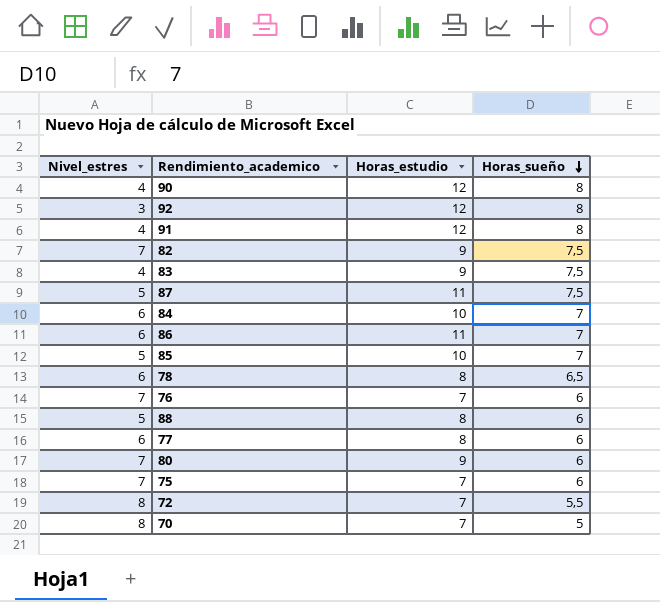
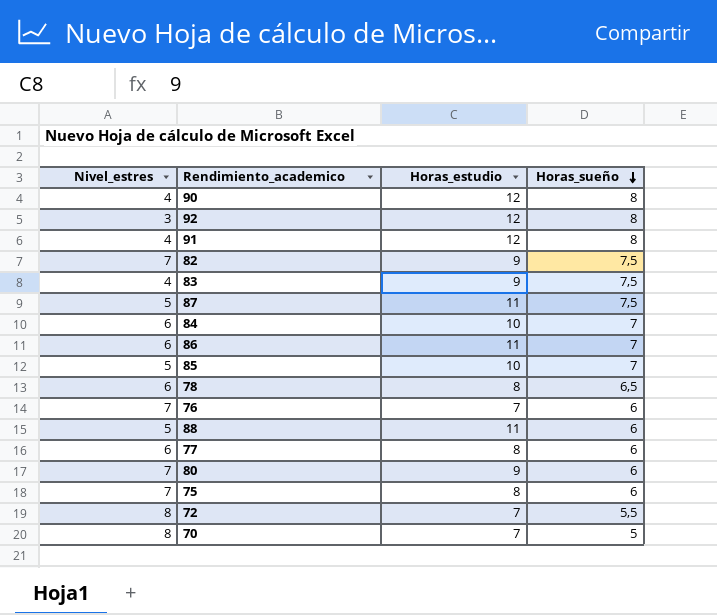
88 | Horas_estudio: 8 -> 11
75 | Horas_estudio: 7 -> 8

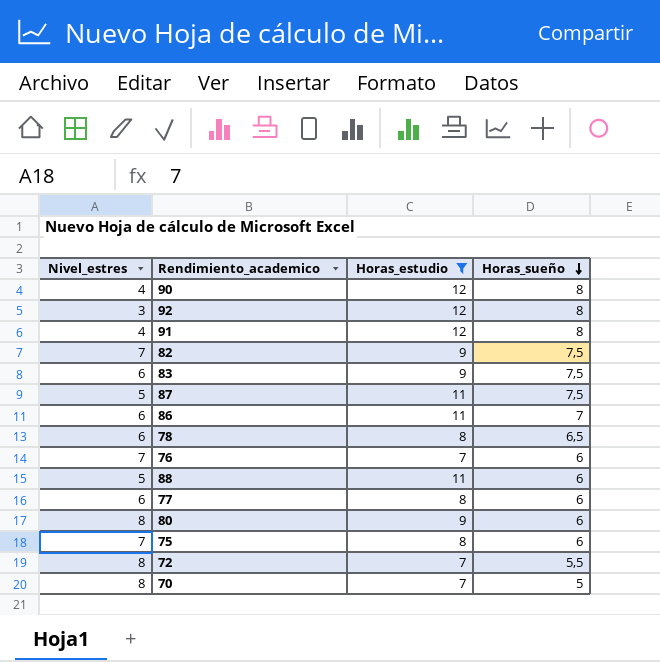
filter: none -> Horas_estudio != 10
83 | Nivel_estres: 4 -> 6
80 | Nivel_estres: 7 -> 8

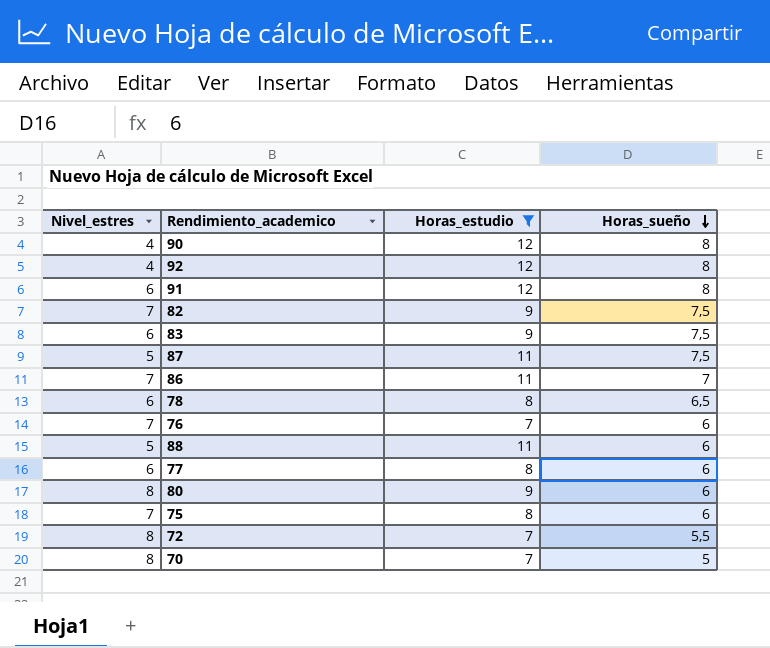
92 | Nivel_estres: 3 -> 4
91 | Nivel_estres: 4 -> 6
86 | Nivel_estres: 6 -> 7

